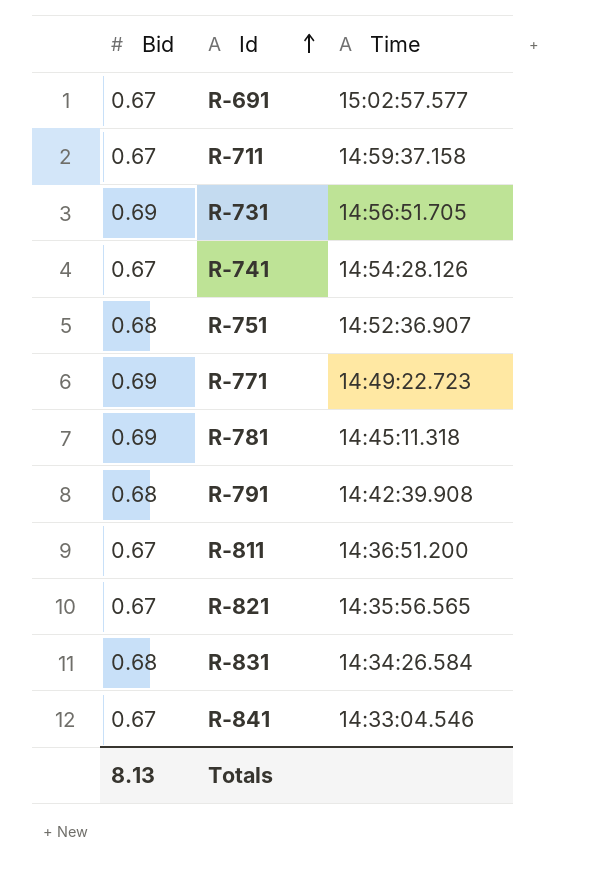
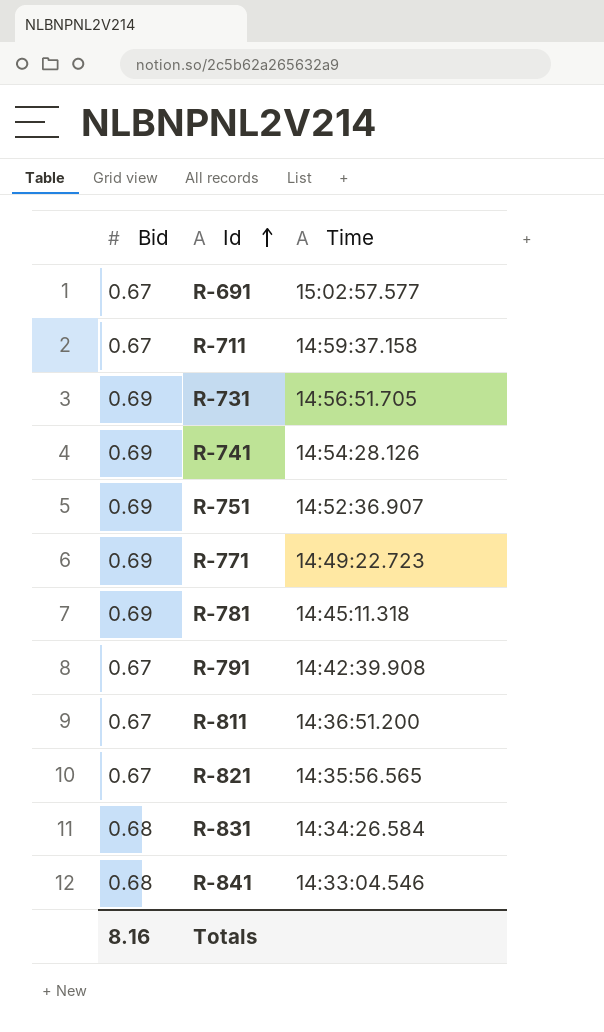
R-741 | Bid: 0.67 -> 0.69
R-751 | Bid: 0.68 -> 0.69
R-791 | Bid: 0.68 -> 0.67
R-841 | Bid: 0.67 -> 0.68
Totals | Bid: 8.13 -> 8.16

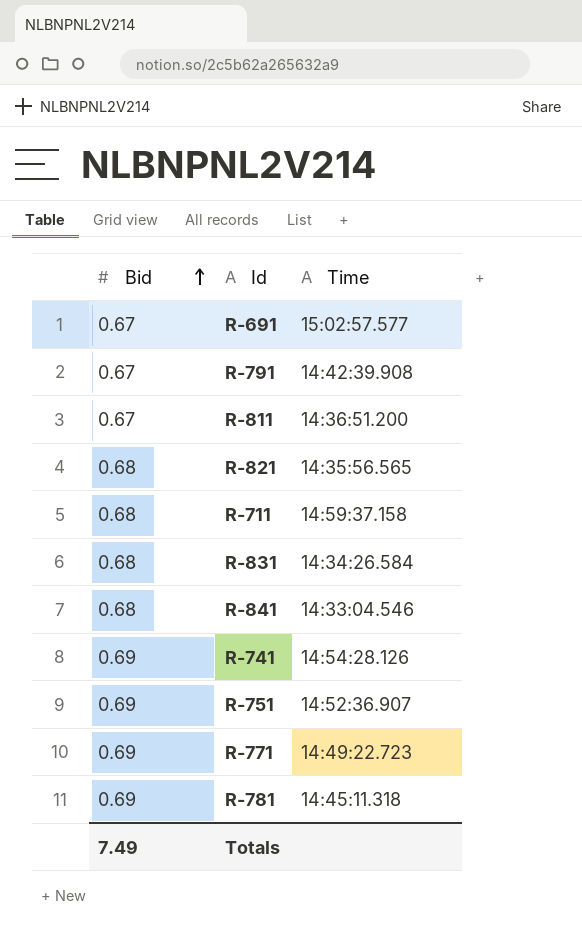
row order: Id ascending -> Bid ascending
row R-731: 0.69 | 14:56:51.705 -> none
R-821 | Bid: 0.67 -> 0.68
R-711 | Bid: 0.67 -> 0.68
Totals | Bid: 8.16 -> 7.49

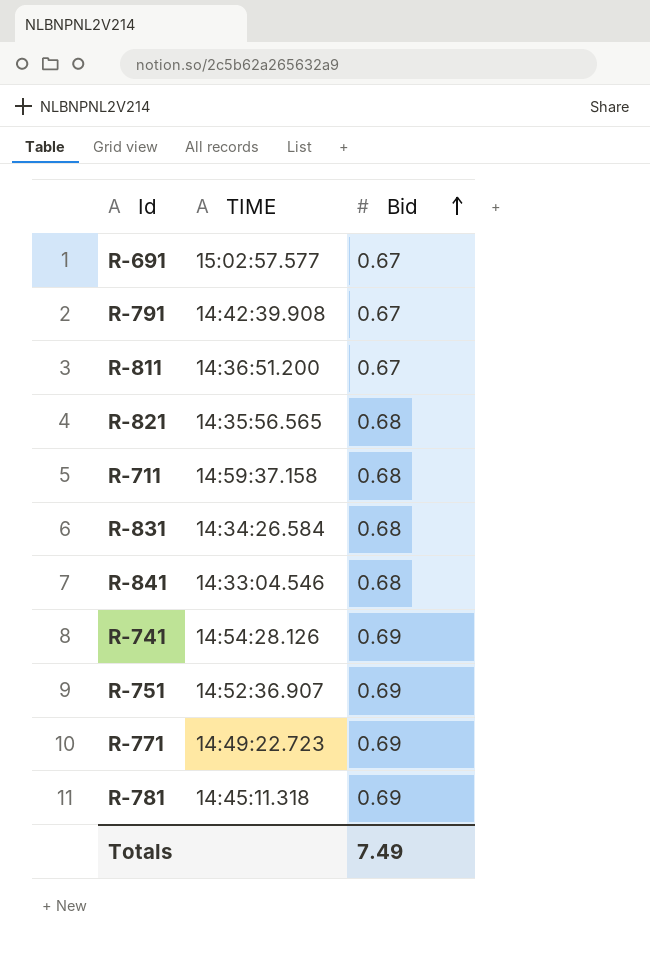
column name: Time -> TIME
column Bid | position: 1 -> 3

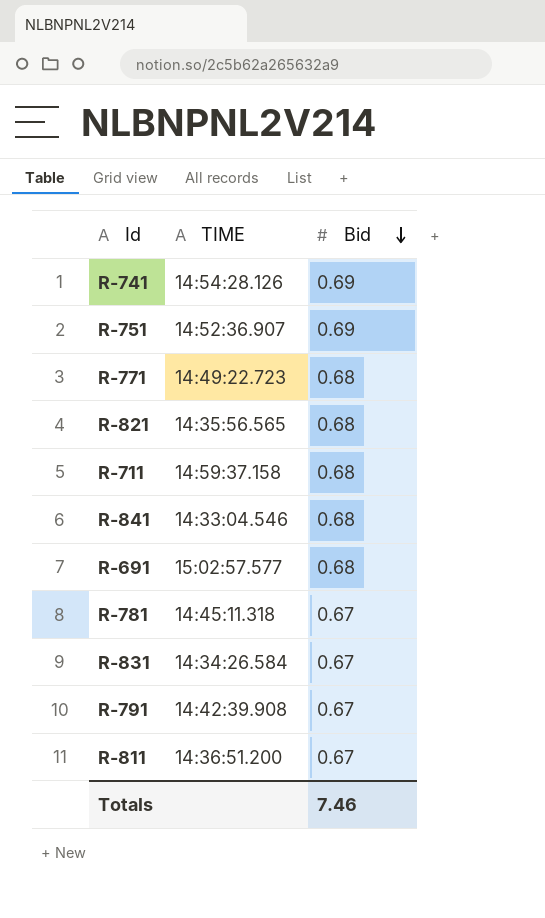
row order: Bid ascending -> Bid descending
R-771 | Bid: 0.69 -> 0.68
R-691 | Bid: 0.67 -> 0.68
R-781 | Bid: 0.69 -> 0.67
R-831 | Bid: 0.68 -> 0.67
Totals | Bid: 7.49 -> 7.46

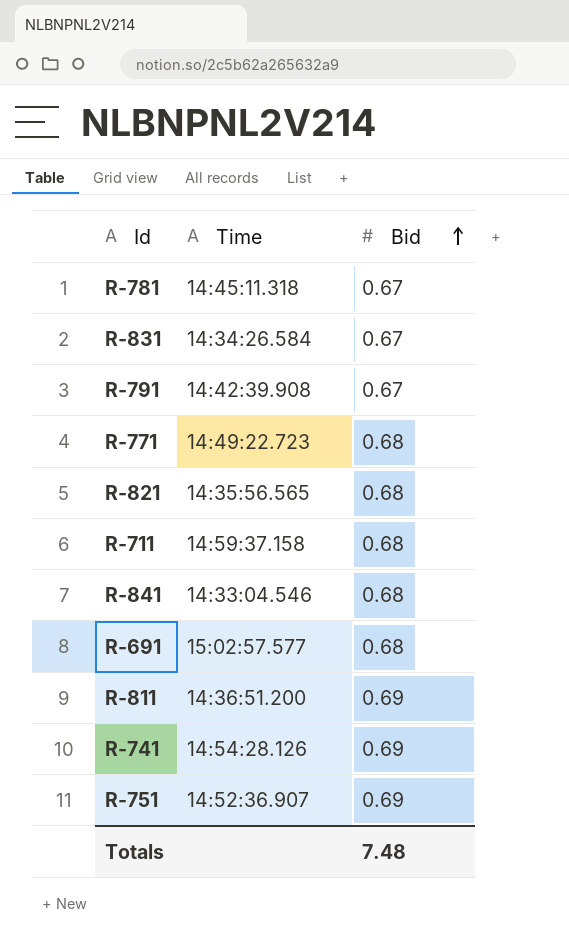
row order: Bid descending -> Bid ascending
column name: TIME -> Time
R-811 | Bid: 0.67 -> 0.69
Totals | Bid: 7.46 -> 7.48

